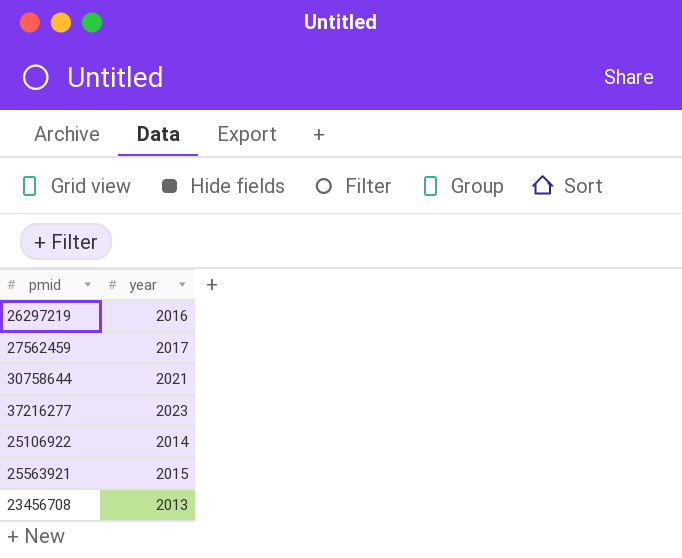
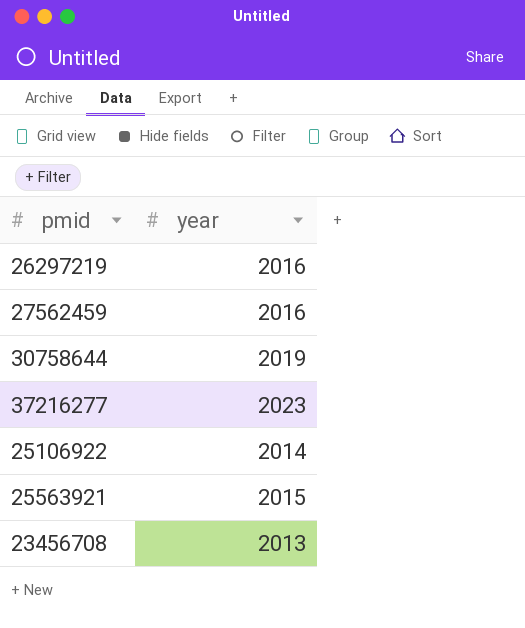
27562459 | year: 2017 -> 2016
30758644 | year: 2021 -> 2019

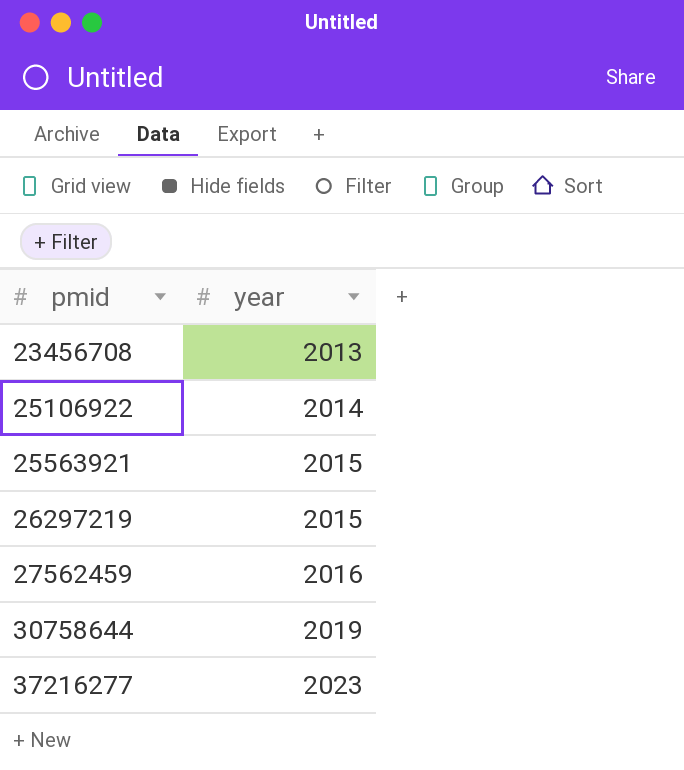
row order: none -> pmid ascending
26297219 | year: 2016 -> 2015

